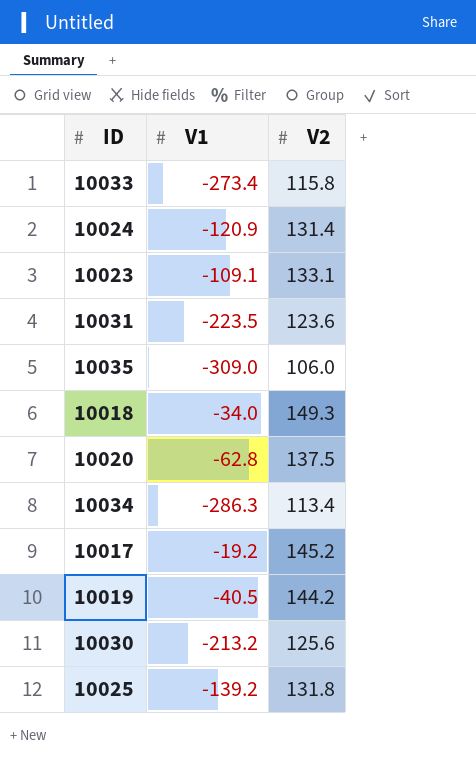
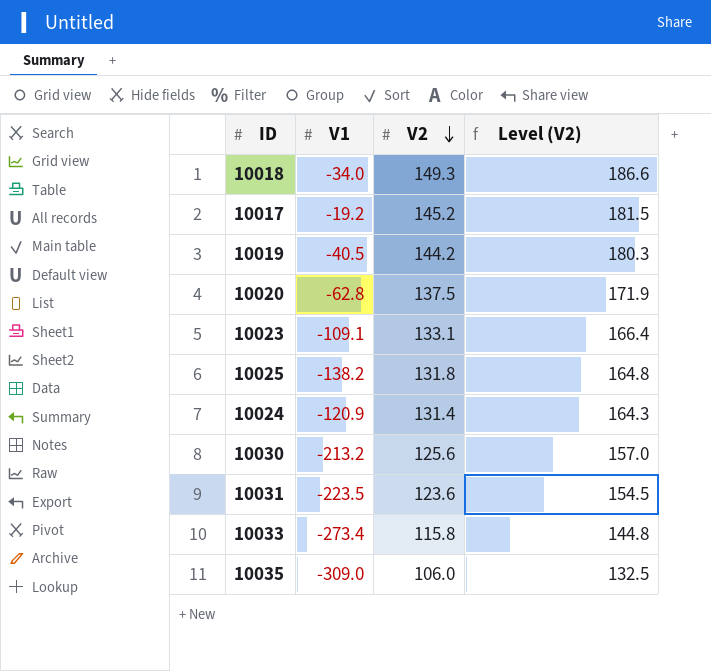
row order: none -> V2 descending
column Level (V2) | formula: none -> [V2] * 1.25
row 10034: -286.3 | 113.4 -> none
10025 | V1: -139.2 -> -138.2

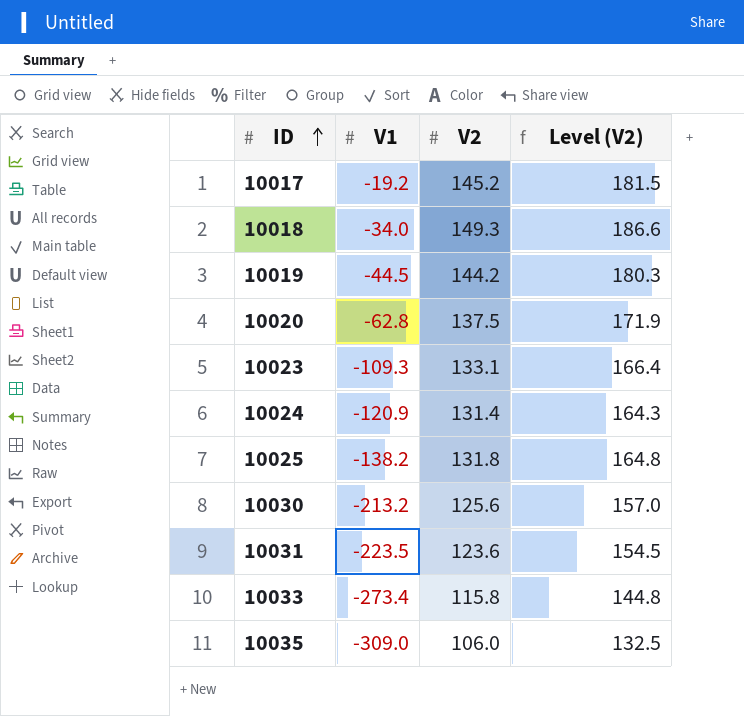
row order: V2 descending -> ID ascending
10019 | V1: -40.5 -> -44.5
10023 | V1: -109.1 -> -109.3

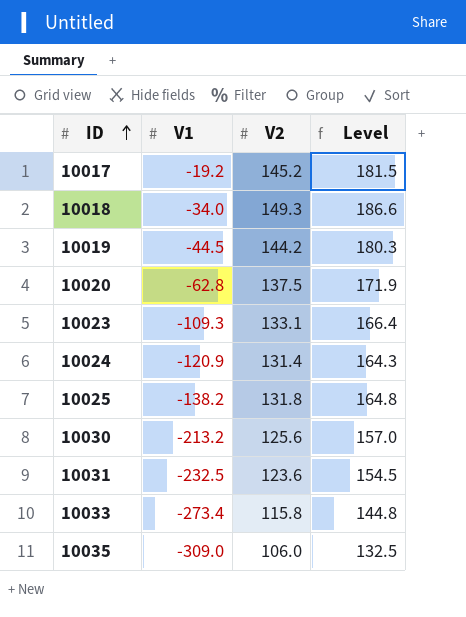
column name: Level (V2) -> Level
10031 | V1: -223.5 -> -232.5

